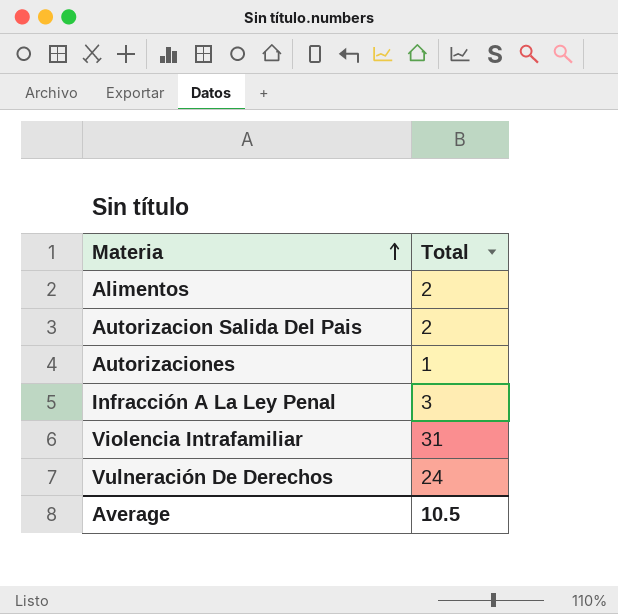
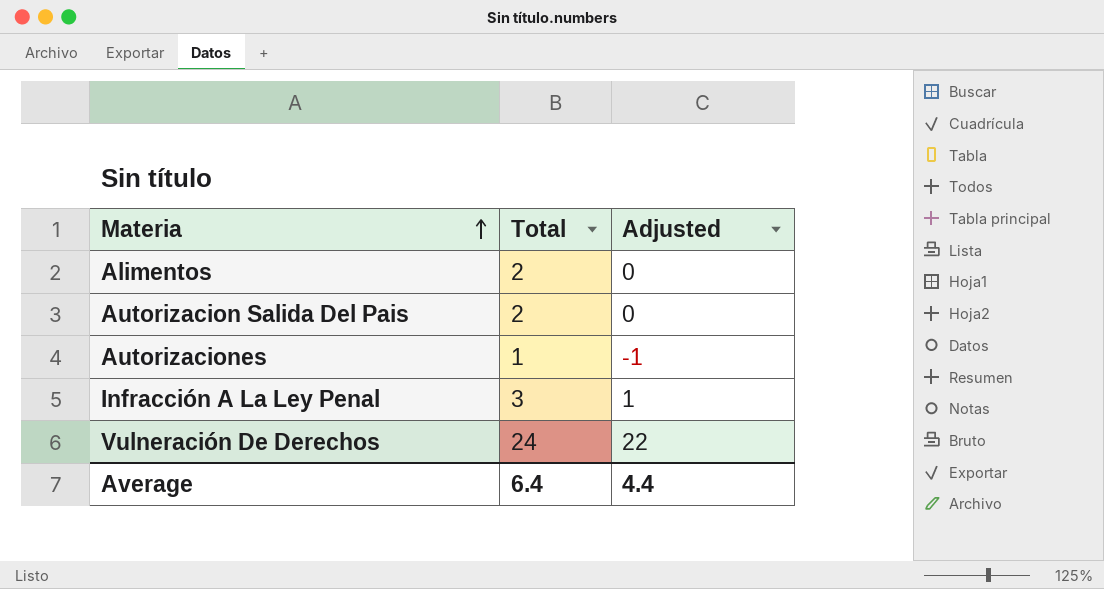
column Adjusted | formula: none -> [Total] - 2
row Violencia Intrafamiliar: 31 -> none
Average | Total: 10.5 -> 6.4

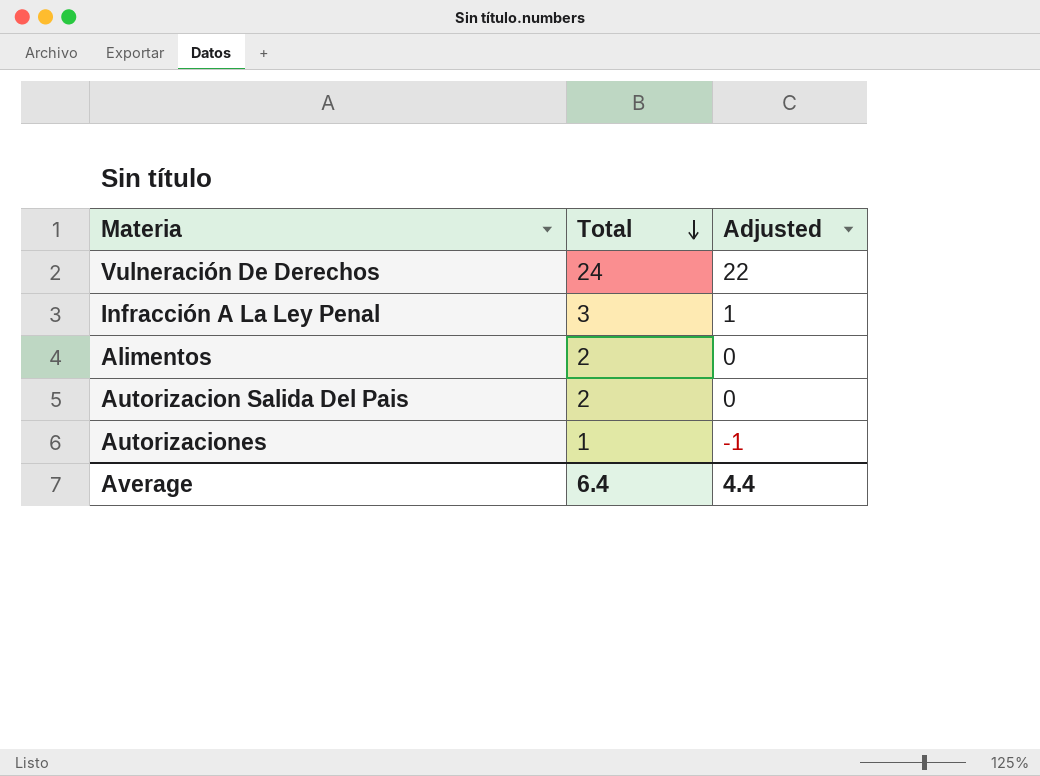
row order: Materia ascending -> Total descending

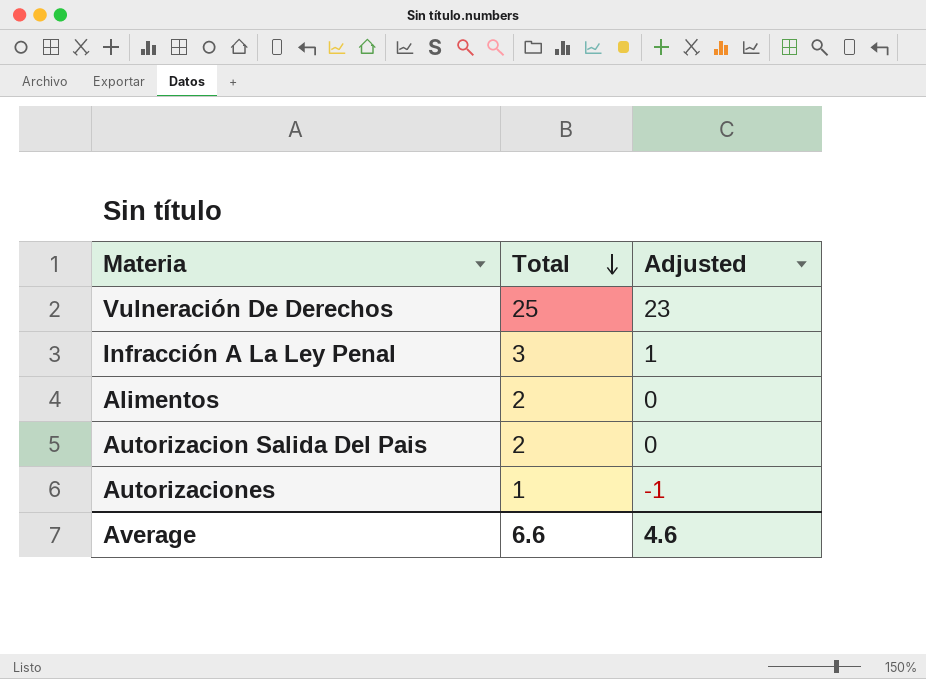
Vulneración De Derechos | Total: 24 -> 25
Vulneración De Derechos | Adjusted: 22 -> 23
Average | Total: 6.4 -> 6.6
Average | Adjusted: 4.4 -> 4.6

